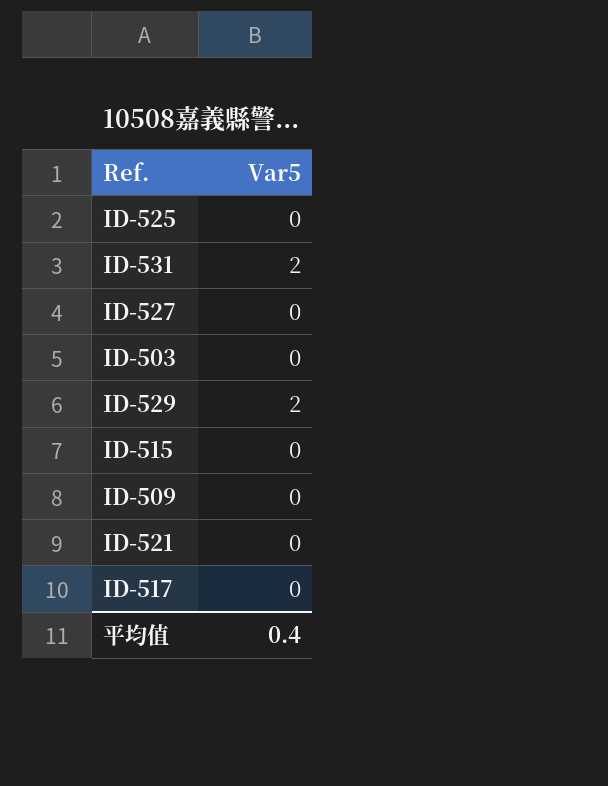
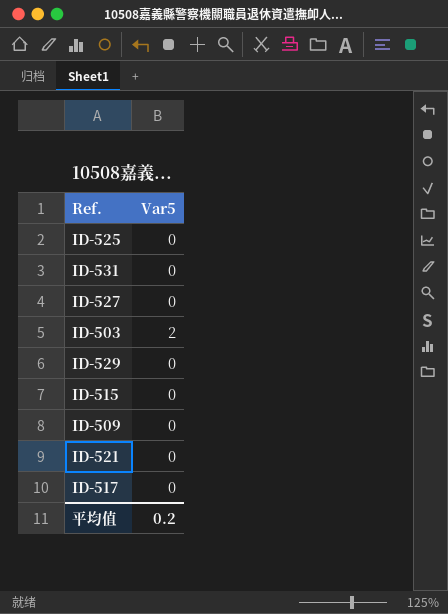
ID-531 | Var5: 2 -> 0
ID-503 | Var5: 0 -> 2
ID-529 | Var5: 2 -> 0
平均值 | Var5: 0.4 -> 0.2

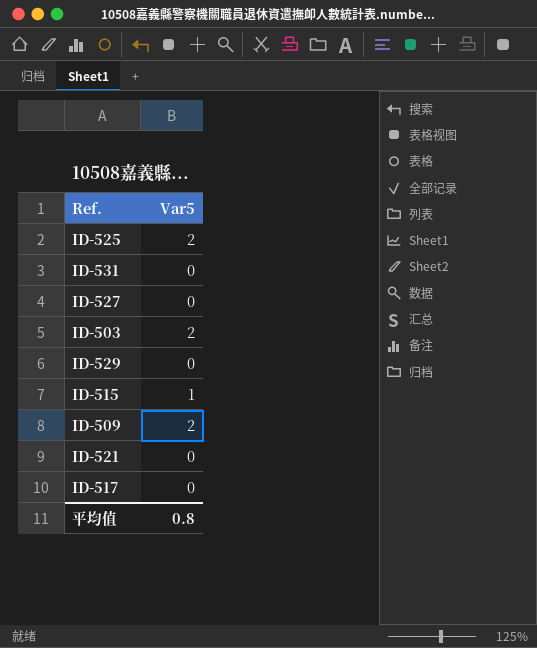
ID-525 | Var5: 0 -> 2
ID-515 | Var5: 0 -> 1
ID-509 | Var5: 0 -> 2
平均值 | Var5: 0.2 -> 0.8

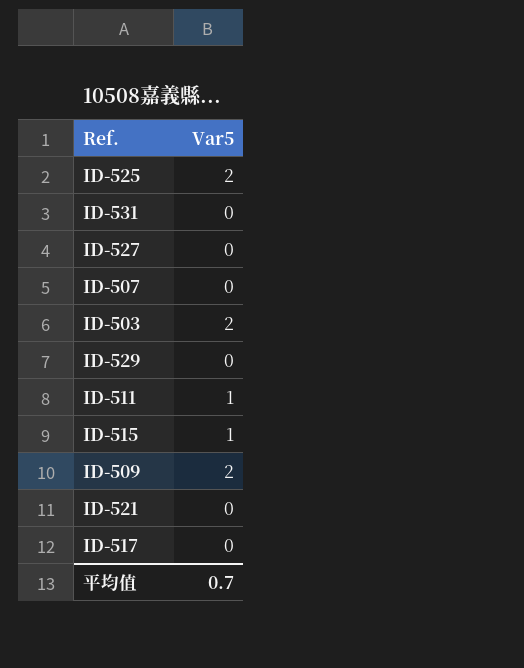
row ID-507: none -> 0
row ID-511: none -> 1
平均值 | Var5: 0.8 -> 0.7

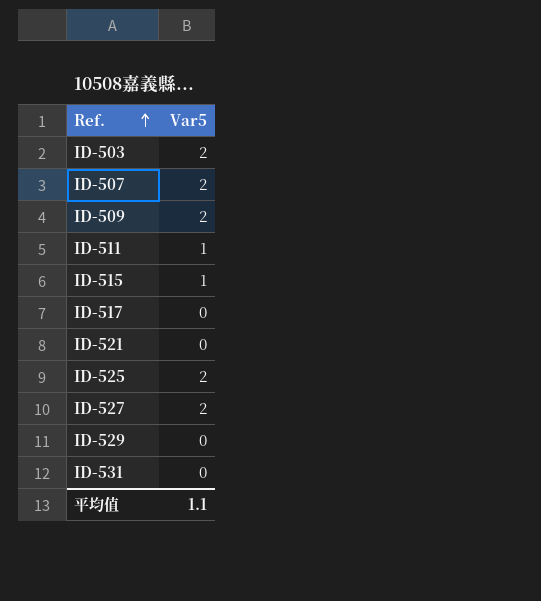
row order: none -> Ref. ascending
ID-507 | Var5: 0 -> 2
ID-527 | Var5: 0 -> 2
平均值 | Var5: 0.7 -> 1.1

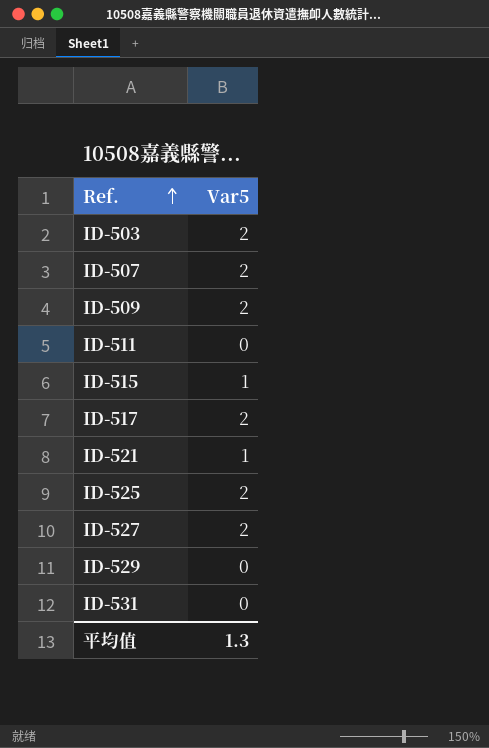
ID-511 | Var5: 1 -> 0
ID-517 | Var5: 0 -> 2
ID-521 | Var5: 0 -> 1
平均值 | Var5: 1.1 -> 1.3

